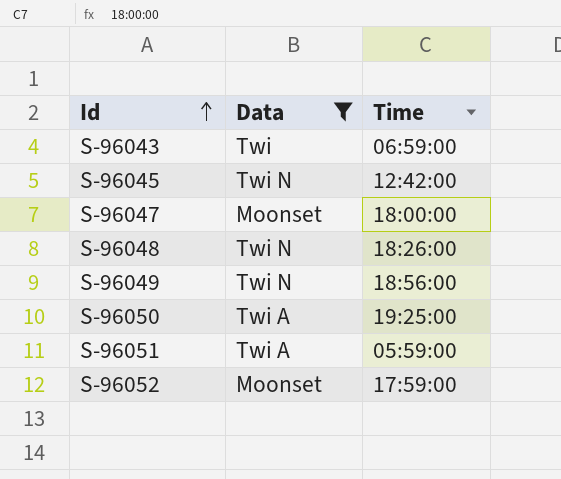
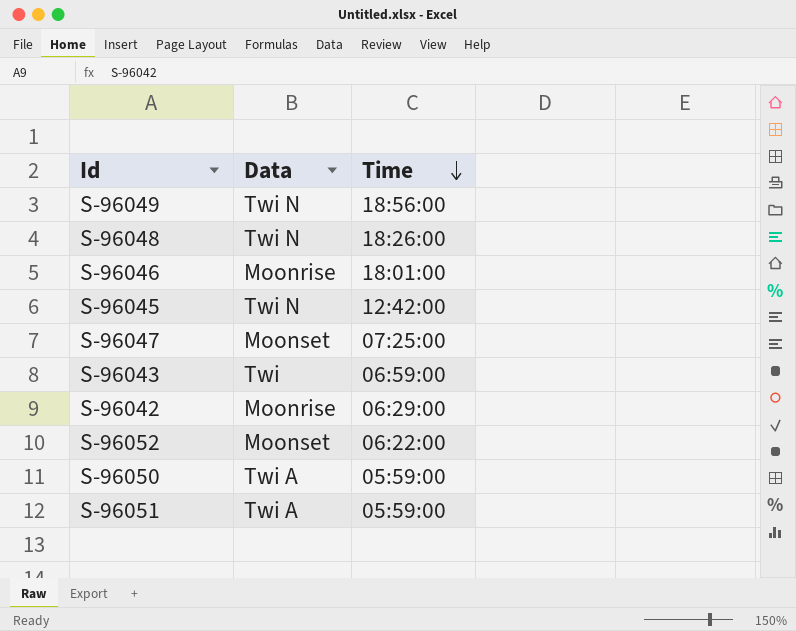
filter: Data != Moonrise -> none
row order: Id ascending -> Time descending
S-96047 | Time: 18:00:00 -> 07:25:00
S-96052 | Time: 17:59:00 -> 06:22:00
S-96050 | Time: 19:25:00 -> 05:59:00

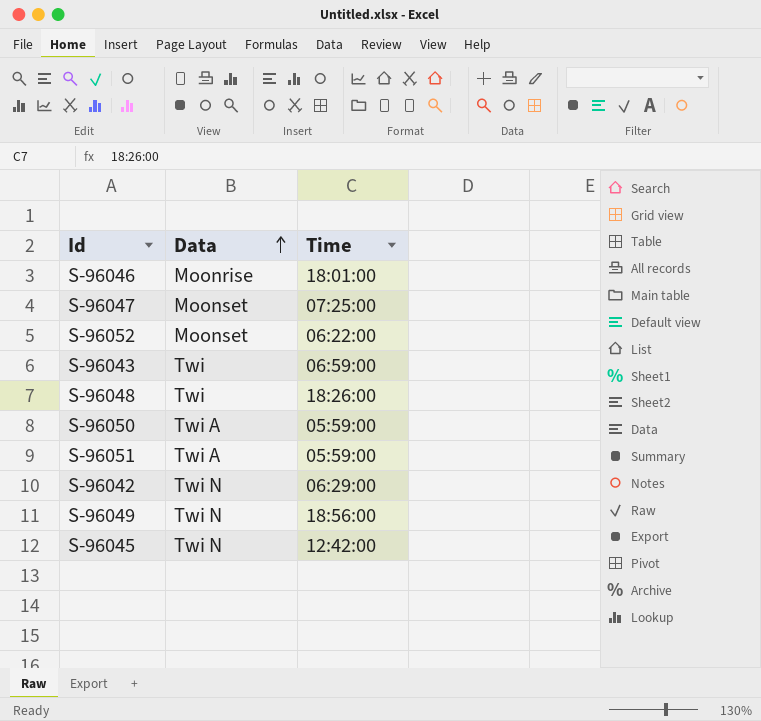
row order: Time descending -> Data ascending
S-96048 | Data: Twi N -> Twi
S-96042 | Data: Moonrise -> Twi N

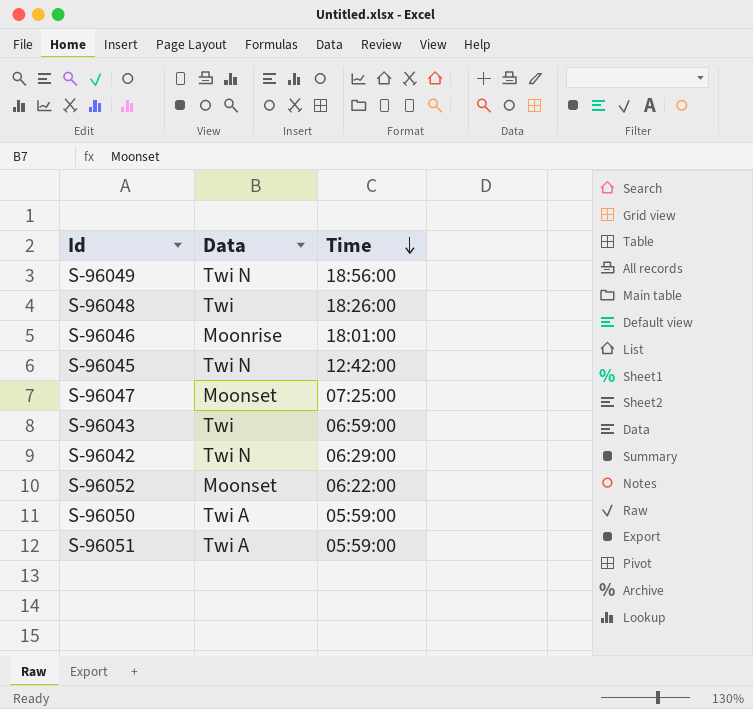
row order: Data ascending -> Time descending

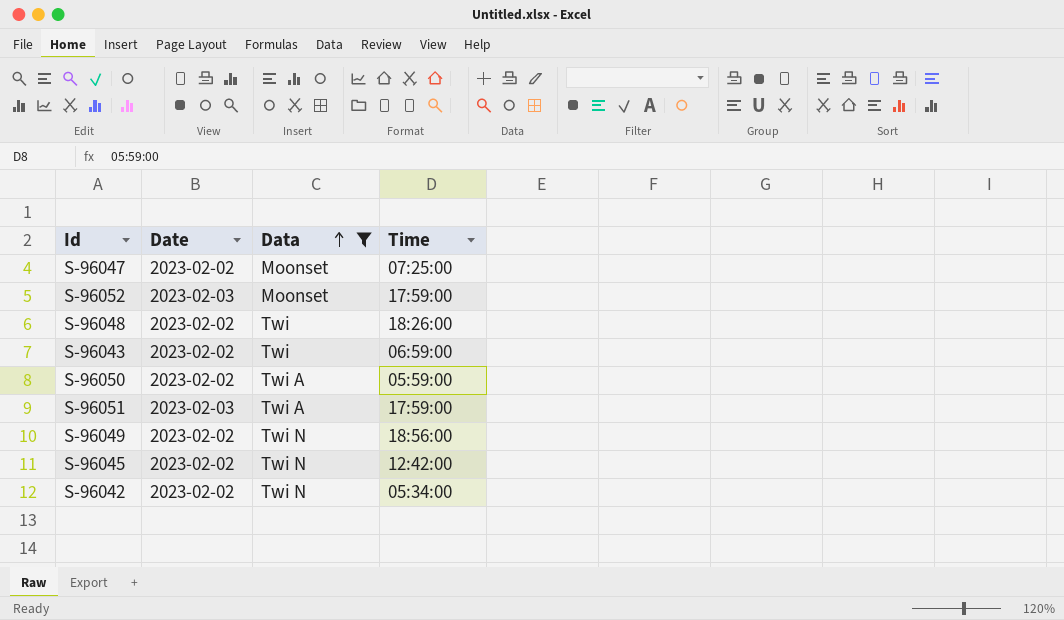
filter: none -> Data != Moonrise
row order: Time descending -> Data ascending
column Date | position: none -> 2
S-96052 | Time: 06:22:00 -> 17:59:00
S-96051 | Time: 05:59:00 -> 17:59:00
S-96042 | Time: 06:29:00 -> 05:34:00

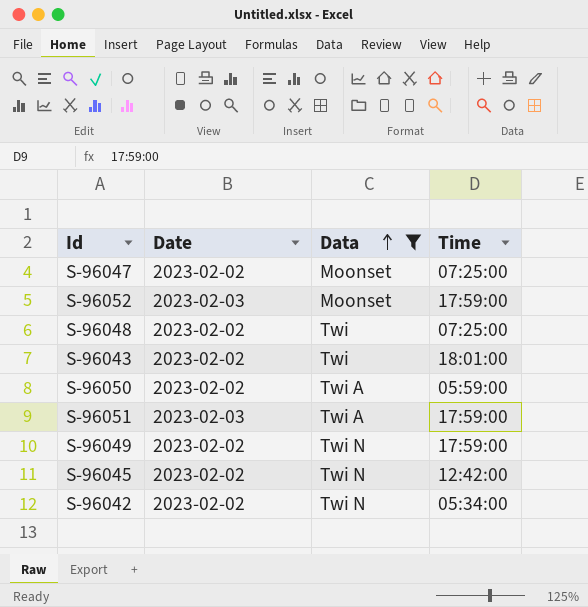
S-96048 | Time: 18:26:00 -> 07:25:00
S-96043 | Time: 06:59:00 -> 18:01:00
S-96049 | Time: 18:56:00 -> 17:59:00

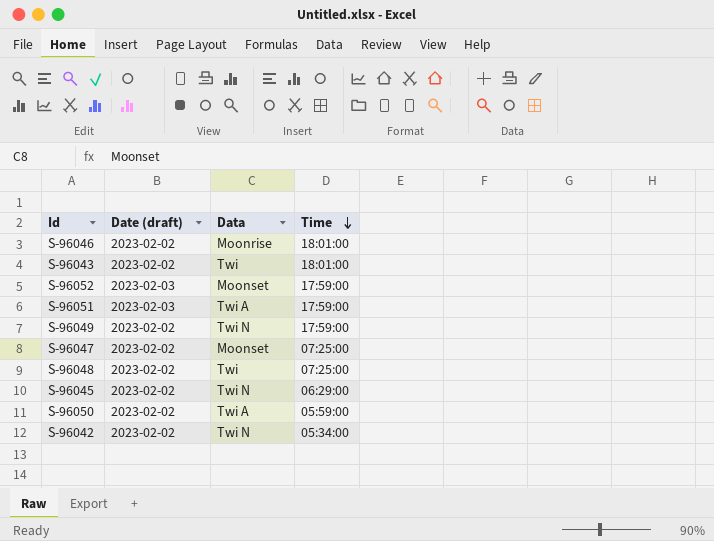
filter: Data != Moonrise -> none
row order: Data ascending -> Time descending
column name: Date -> Date (draft)
S-96045 | Time: 12:42:00 -> 06:29:00

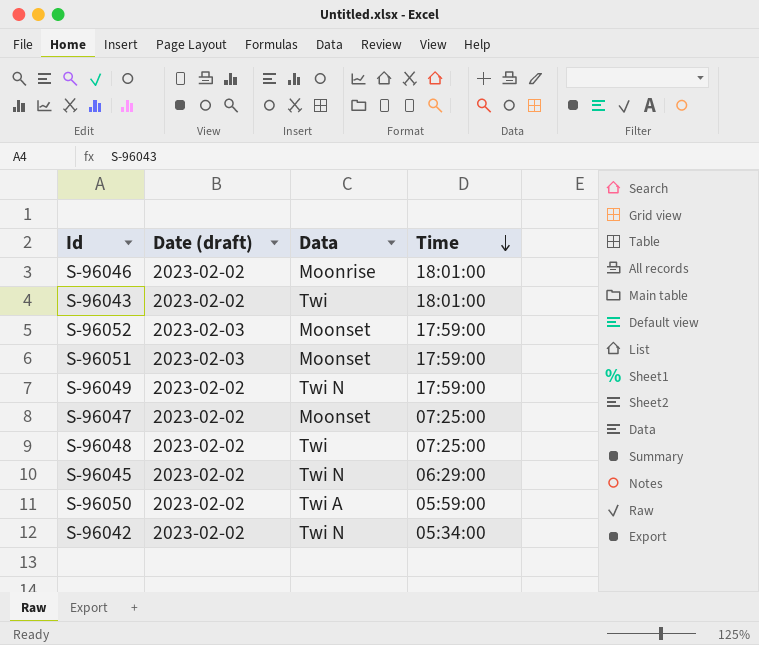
S-96051 | Data: Twi A -> Moonset

